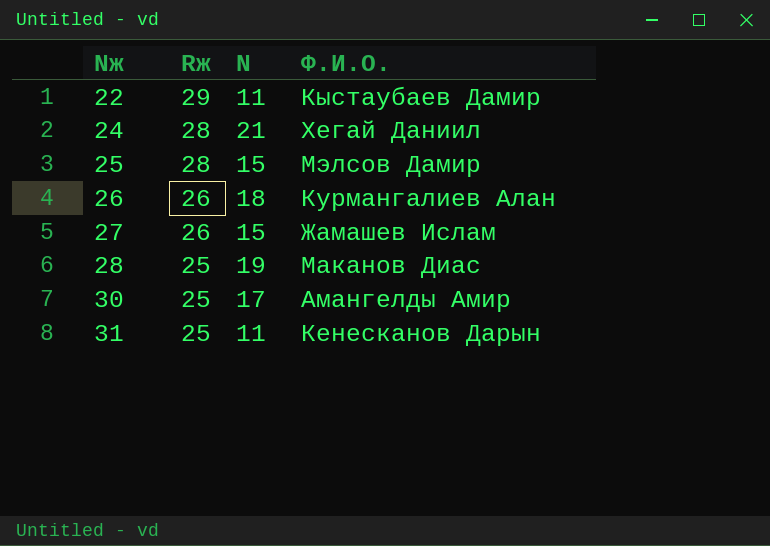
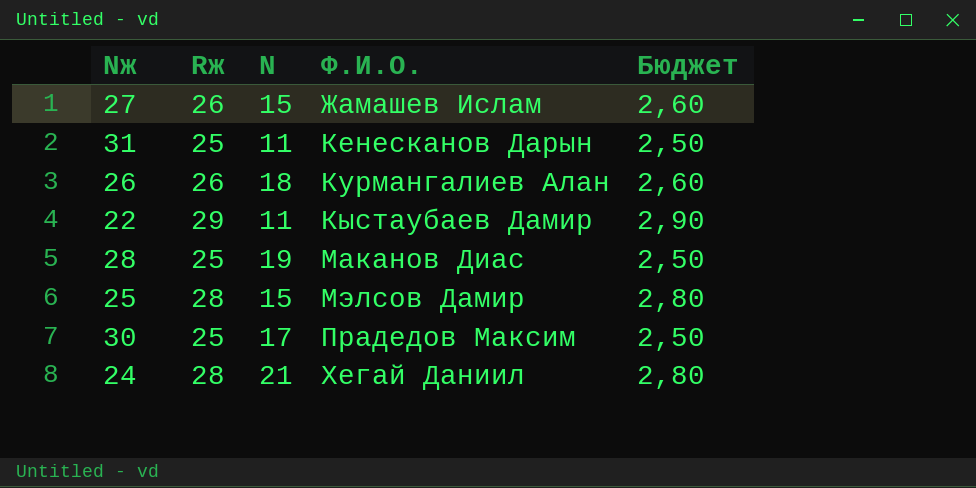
row order: Nж ascending -> Ф.И.О. ascending
column Бюджет | formula: none -> [Rж] * 0,1
30 | Ф.И.О.: Амангелды Амир -> Прадедов Максим

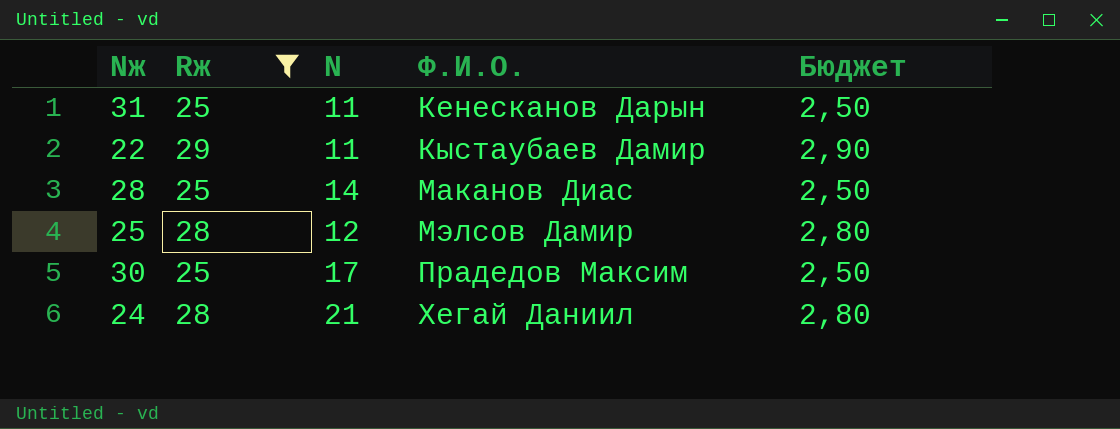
filter: none -> Rж != 26
28 | N: 19 -> 14
25 | N: 15 -> 12

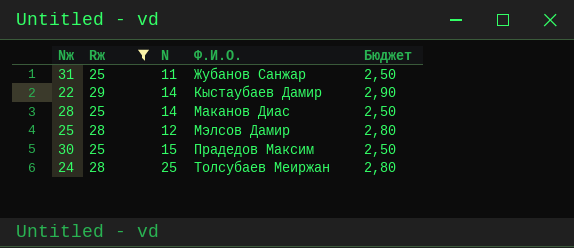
31 | Ф.И.О.: Кенесканов Дарын -> Жубанов Санжар
22 | N: 11 -> 14
30 | N: 17 -> 15
24 | N: 21 -> 25
24 | Ф.И.О.: Хегай Даниил -> Толсубаев Меиржан

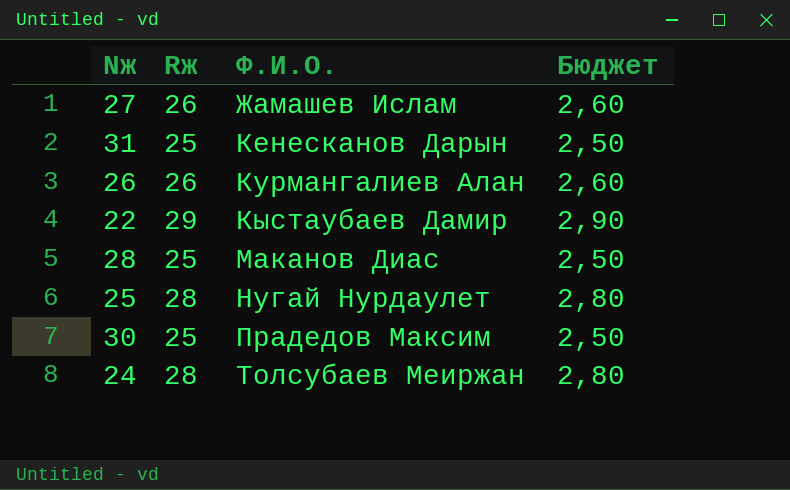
filter: Rж != 26 -> none
column N | position: 3 -> none
31 | Ф.И.О.: Жубанов Санжар -> Кенесканов Дарын
25 | Ф.И.О.: Мэлсов Дамир -> Нугай Нурдаулет

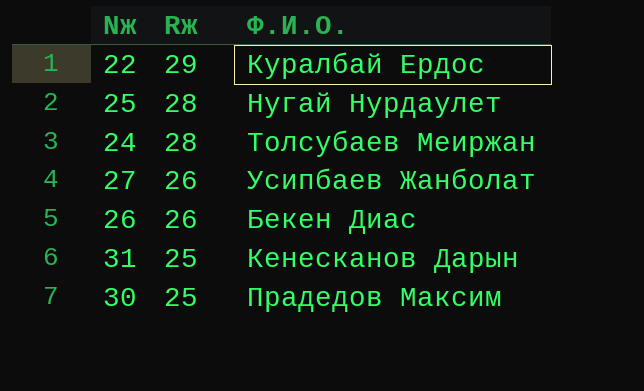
row order: Ф.И.О. ascending -> Rж descending
column Бюджет | formula: [Rж] * 0,1 -> none
row 28: 25 | Маканов Диас | 2,50 -> none
22 | Ф.И.О.: Кыстаубаев Дамир -> Куралбай Ердос
27 | Ф.И.О.: Жамашев Ислам -> Усипбаев Жанболат
26 | Ф.И.О.: Курмангалиев Алан -> Бекен Диас

